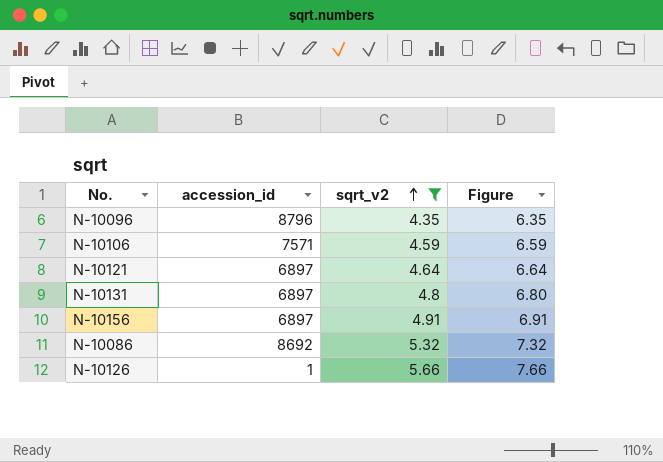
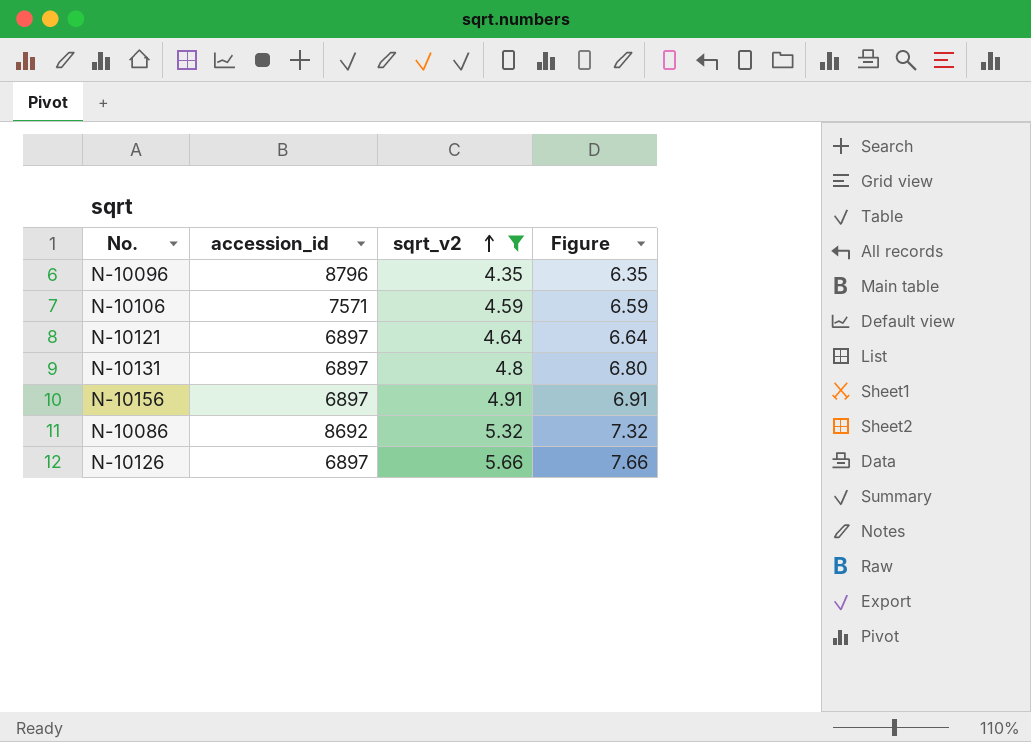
N-10126 | accession_id: 1 -> 6897

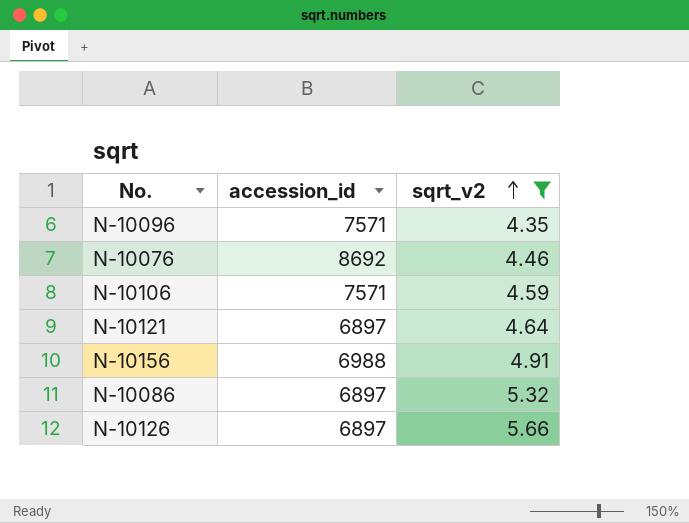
column Figure | formula: [sqrt_v2] + 2 -> none
row N-10131: 6897 | 4.8 | 6.80 -> none
N-10096 | accession_id: 8796 -> 7571
row N-10076: none -> 8692 | 4.46
N-10156 | accession_id: 6897 -> 6988
N-10086 | accession_id: 8692 -> 6897

